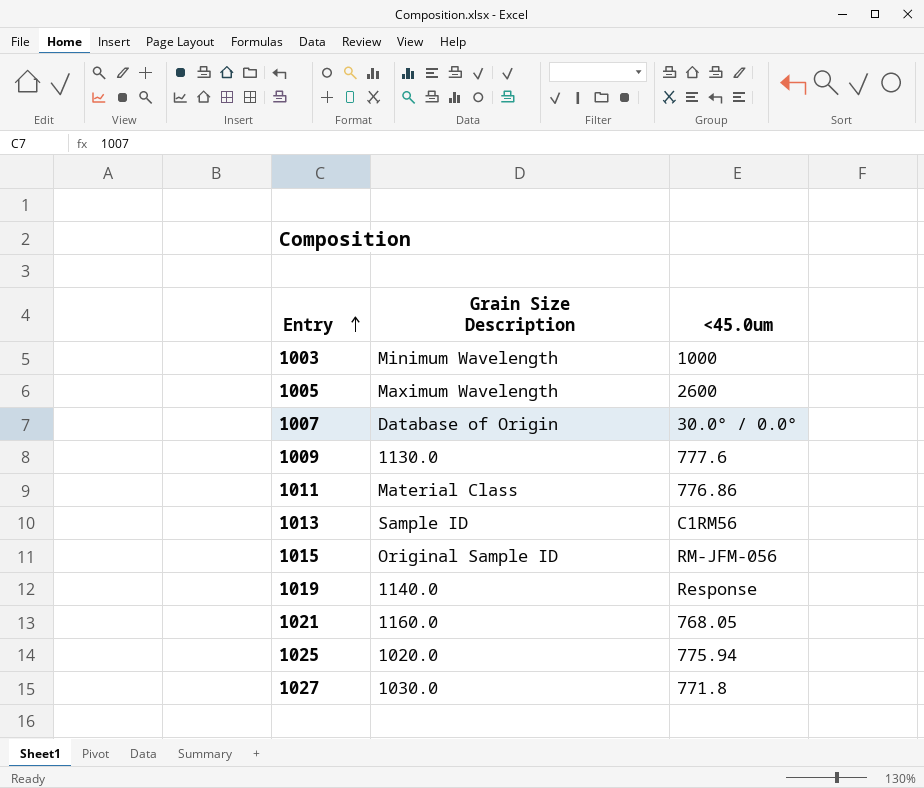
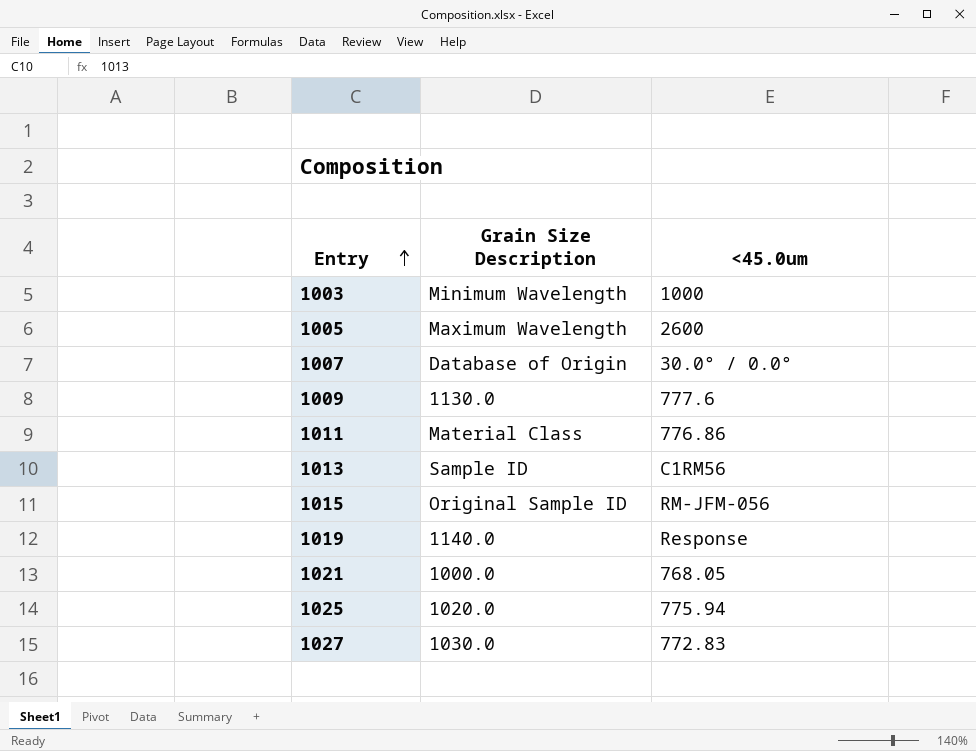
1021 | Grain Size Description: 1160.0 -> 1000.0
1027 | <45.0um: 771.8 -> 772.83

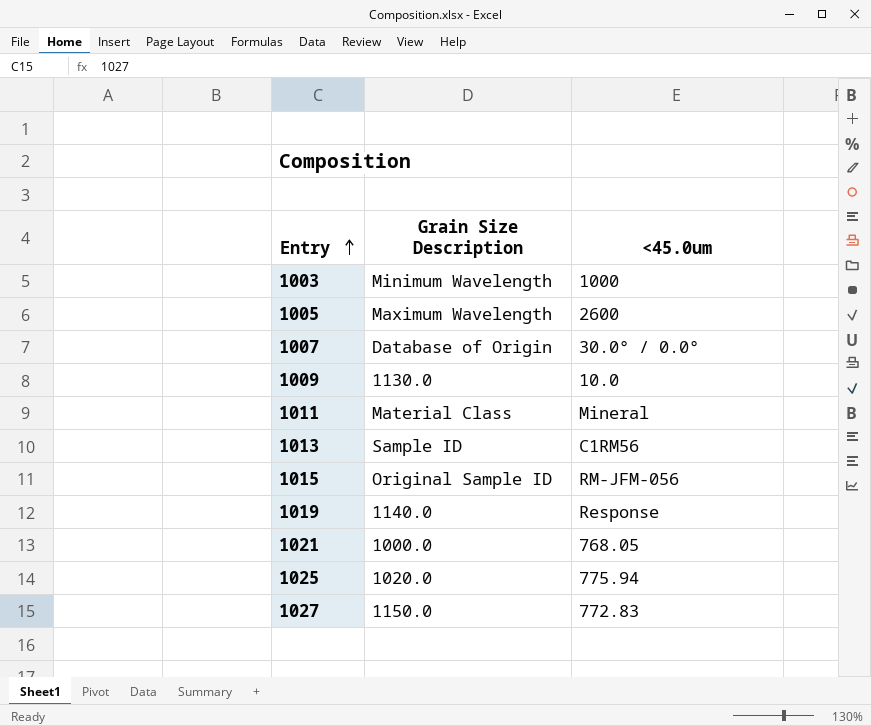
1009 | <45.0um: 777.6 -> 10.0
1011 | <45.0um: 776.86 -> Mineral
1027 | Grain Size Description: 1030.0 -> 1150.0

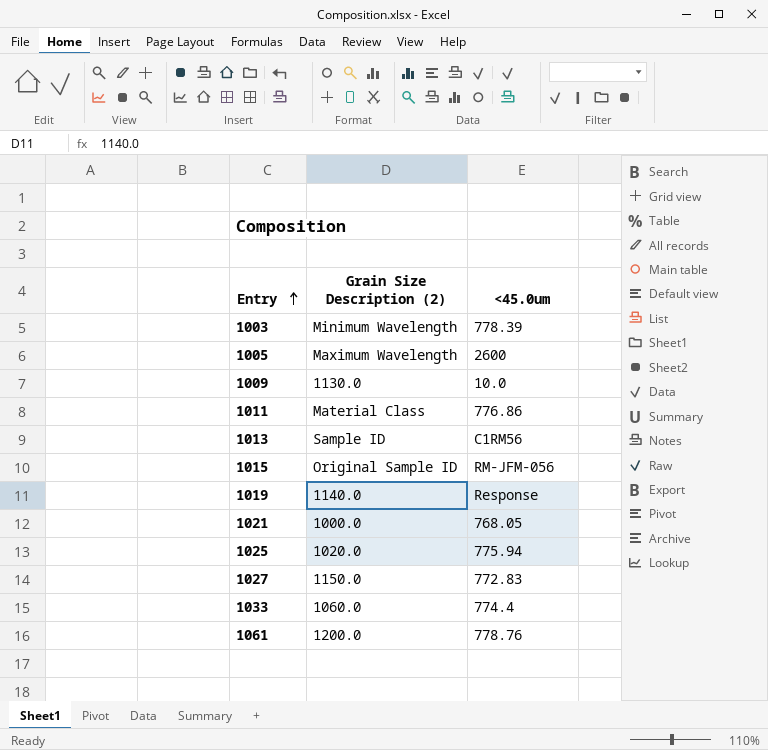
column name: Grain Size Description -> Grain Size Description (2)
row 1007: Database of Origin | 30.0° / 0.0° -> none
1003 | <45.0um: 1000 -> 778.39
1011 | <45.0um: Mineral -> 776.86
row 1033: none -> 1060.0 | 774.4
row 1061: none -> 1200.0 | 778.76

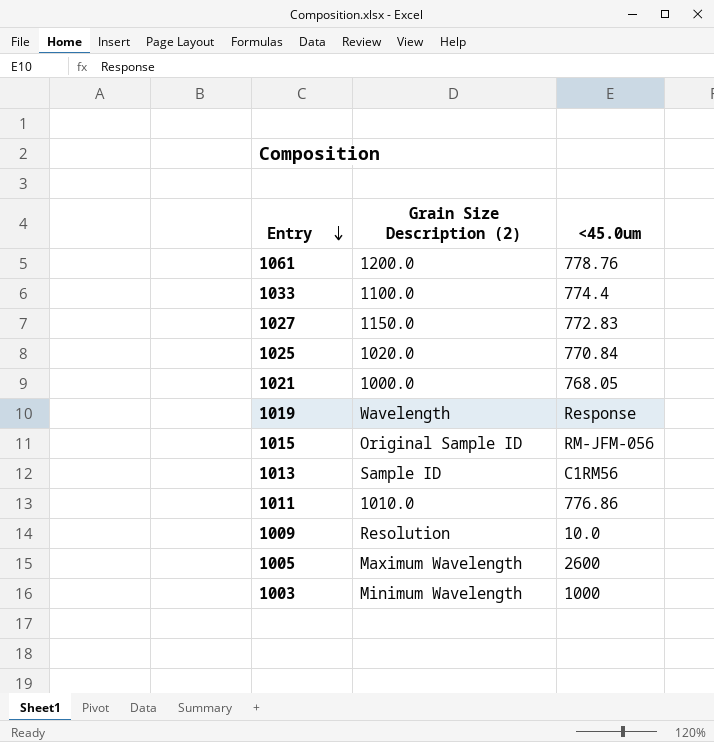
row order: Entry ascending -> Entry descending
1033 | Grain Size Description (2): 1060.0 -> 1100.0
1025 | <45.0um: 775.94 -> 770.84
1019 | Grain Size Description (2): 1140.0 -> Wavelength
1011 | Grain Size Description (2): Material Class -> 1010.0
1009 | Grain Size Description (2): 1130.0 -> Resolution
1003 | <45.0um: 778.39 -> 1000

